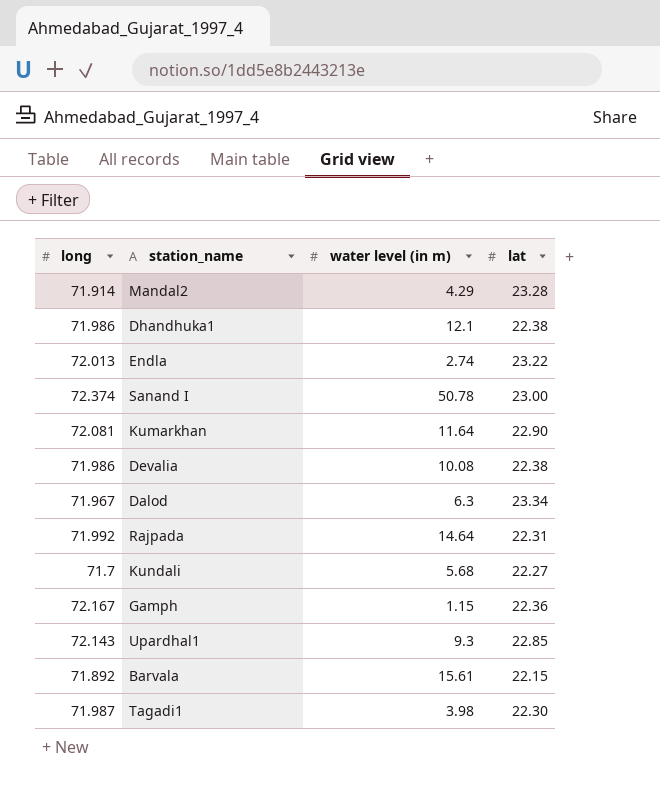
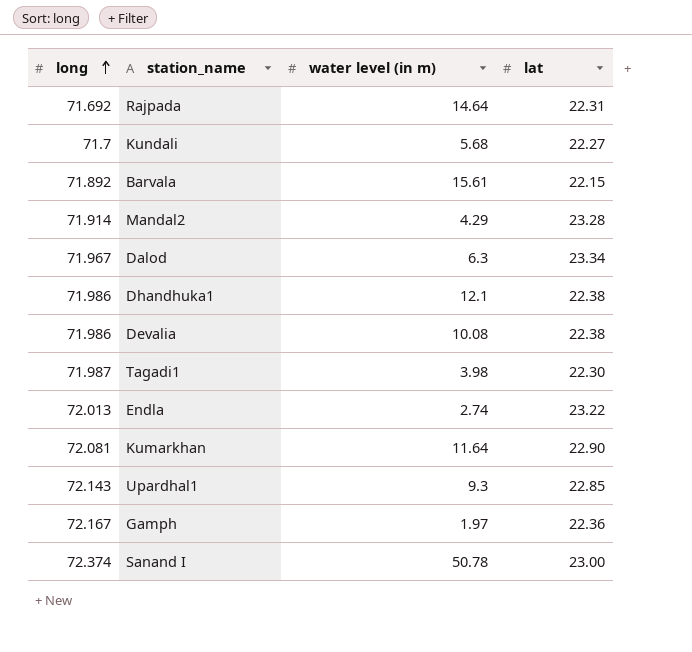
row order: none -> long ascending
Rajpada | long: 71.992 -> 71.692
Gamph | water level (in m): 1.15 -> 1.97

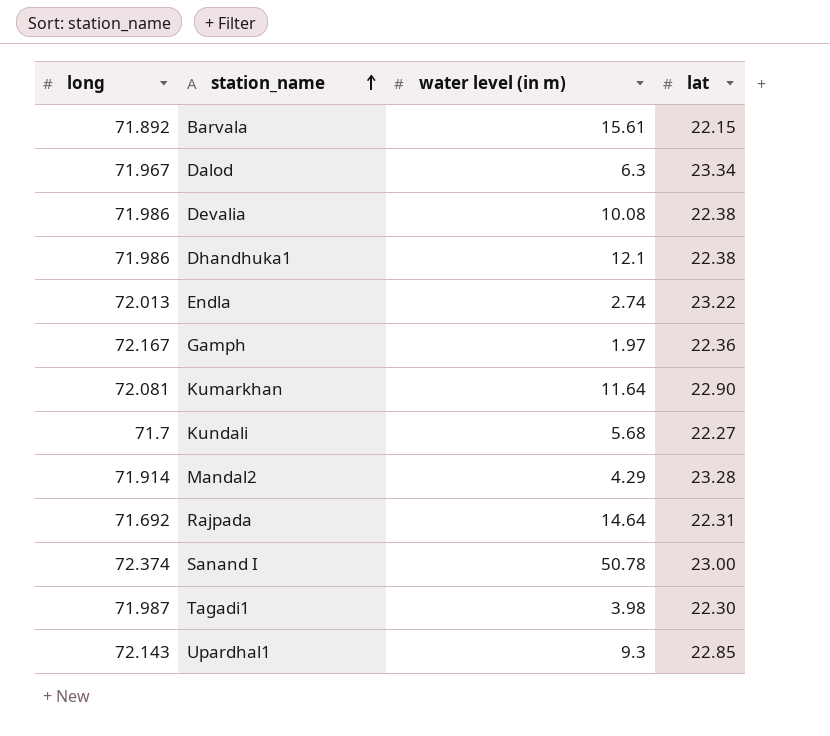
row order: long ascending -> station_name ascending

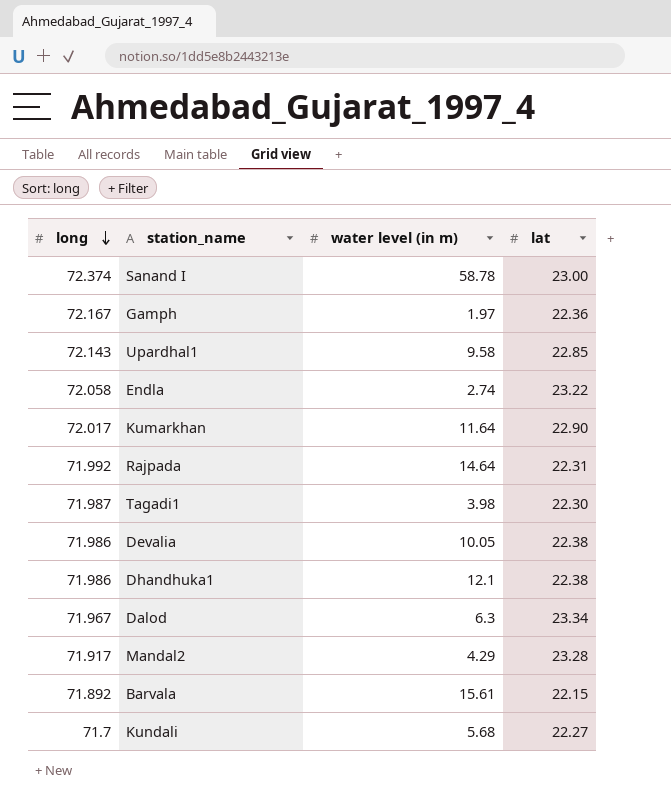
row order: station_name ascending -> long descending
Sanand I | water level (in m): 50.78 -> 58.78
Upardhal1 | water level (in m): 9.3 -> 9.58
Endla | long: 72.013 -> 72.058
Kumarkhan | long: 72.081 -> 72.017
Rajpada | long: 71.692 -> 71.992
Devalia | water level (in m): 10.08 -> 10.05
Mandal2 | long: 71.914 -> 71.917

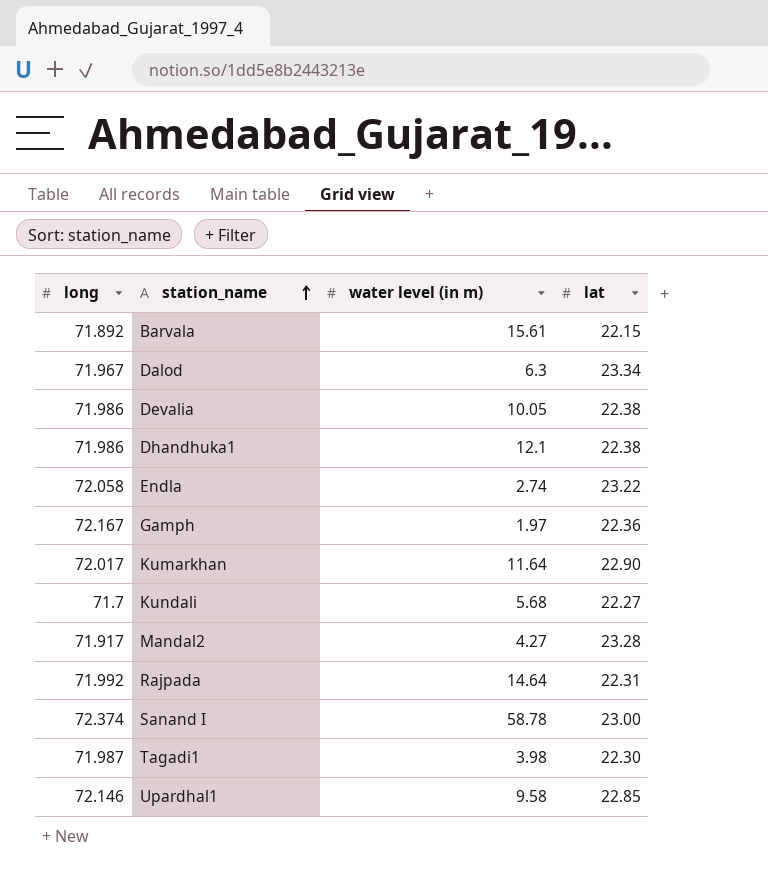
row order: long descending -> station_name ascending
Mandal2 | water level (in m): 4.29 -> 4.27
Upardhal1 | long: 72.143 -> 72.146

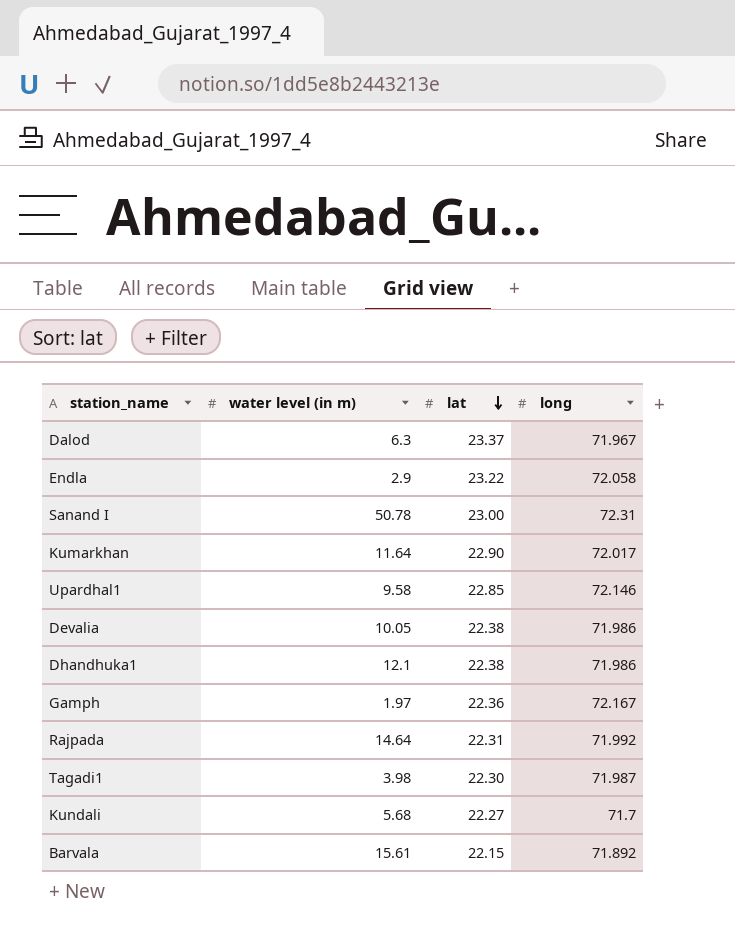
row order: station_name ascending -> lat descending
column long | position: 1 -> 4
row Mandal2: 71.917 | 4.27 | 23.28 -> none
Dalod | lat: 23.34 -> 23.37
Endla | water level (in m): 2.74 -> 2.9
Sanand I | water level (in m): 58.78 -> 50.78
Sanand I | long: 72.374 -> 72.31

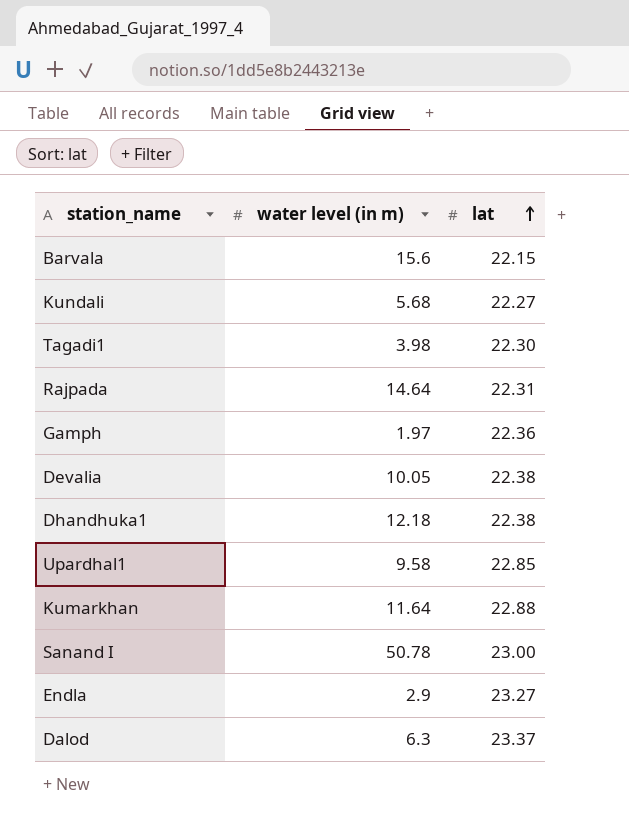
row order: lat descending -> lat ascending
column long | position: 4 -> none
Barvala | water level (in m): 15.61 -> 15.6
Dhandhuka1 | water level (in m): 12.1 -> 12.18
Kumarkhan | lat: 22.90 -> 22.88
Endla | lat: 23.22 -> 23.27

